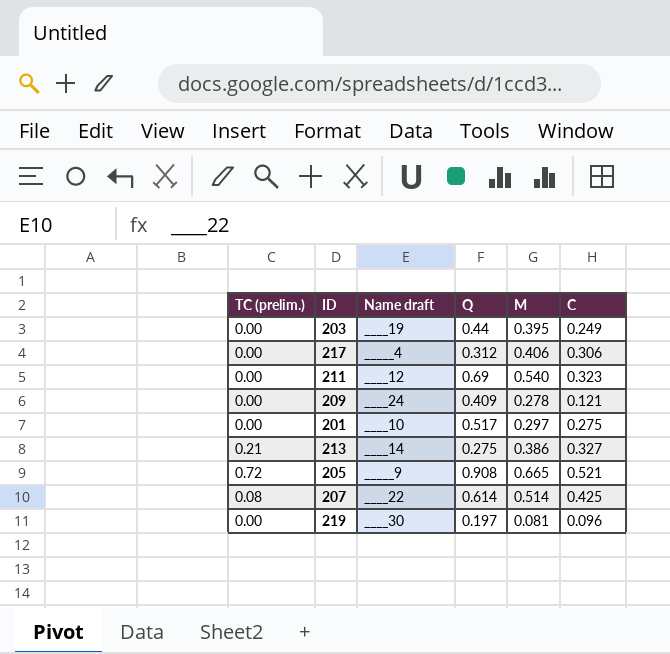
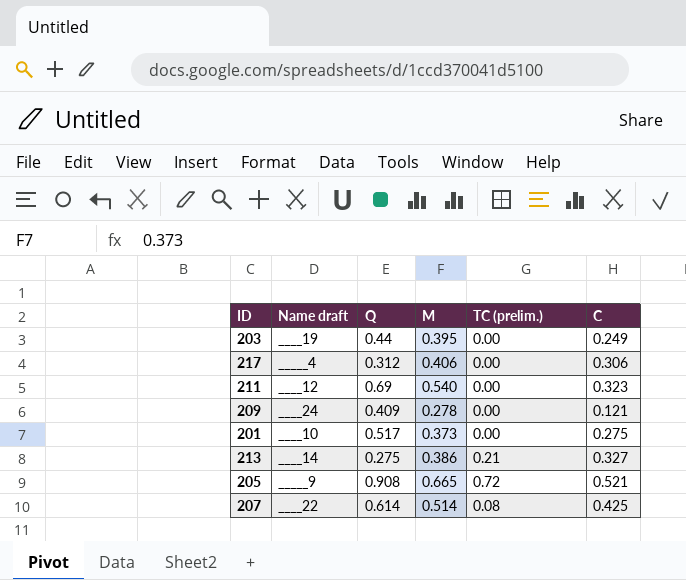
column TC (prelim.) | position: 1 -> 5
row 219: 0.00 | ____30 | 0.197 | 0.081 | 0.096 -> none
201 | M: 0.297 -> 0.373

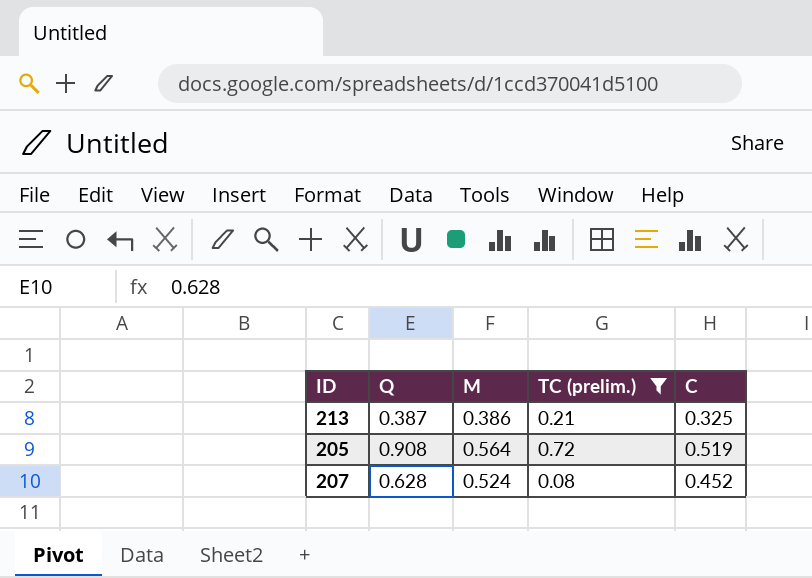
filter: none -> TC (prelim.) != 0.00
column Name draft | position: 2 -> none
213 | Q: 0.275 -> 0.387
213 | C: 0.327 -> 0.325
205 | M: 0.665 -> 0.564
205 | C: 0.521 -> 0.519
207 | Q: 0.614 -> 0.628
207 | M: 0.514 -> 0.524
207 | C: 0.425 -> 0.452

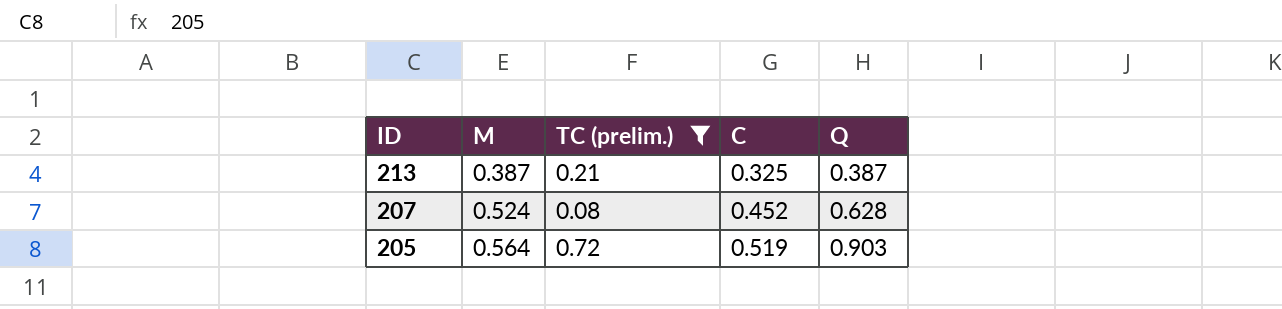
row order: none -> ID descending
column Q | position: 2 -> 5
213 | M: 0.386 -> 0.387
205 | Q: 0.908 -> 0.903

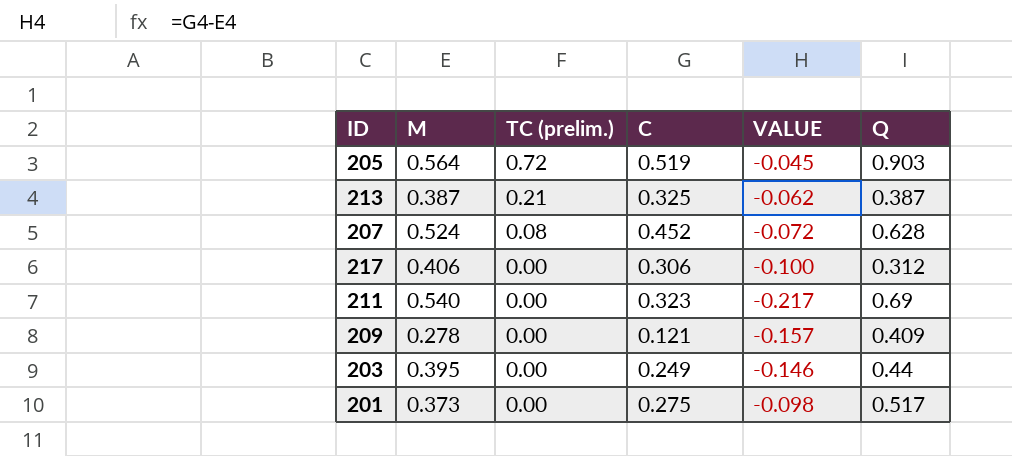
filter: TC (prelim.) != 0.00 -> none
row order: ID descending -> TC (prelim.) descending
column VALUE | formula: none -> [C] - [M]

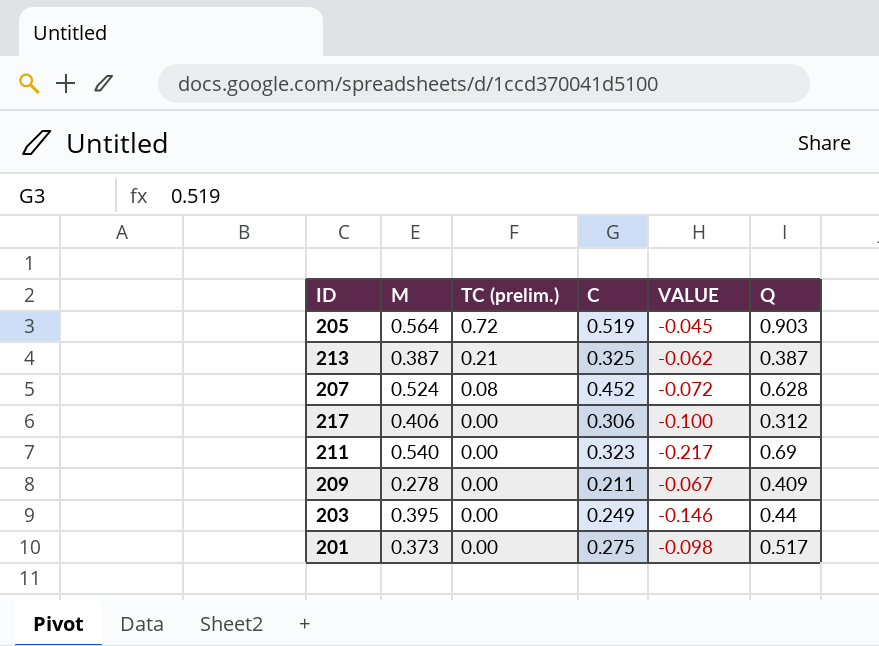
209 | C: 0.121 -> 0.211
209 | VALUE: -0.157 -> -0.067

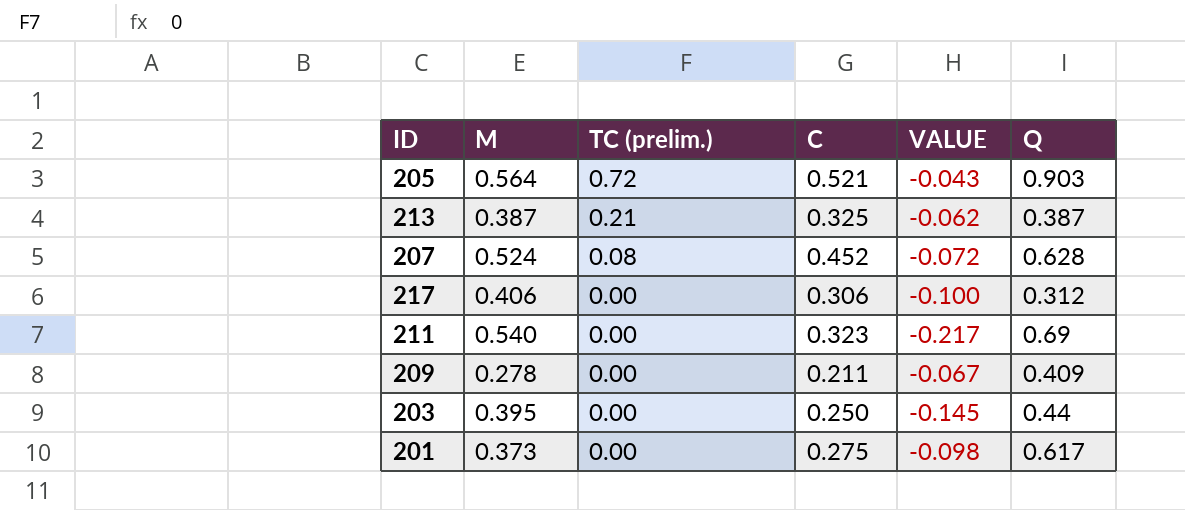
205 | C: 0.519 -> 0.521
205 | VALUE: -0.045 -> -0.043
203 | C: 0.249 -> 0.250
203 | VALUE: -0.146 -> -0.145
201 | Q: 0.517 -> 0.617

